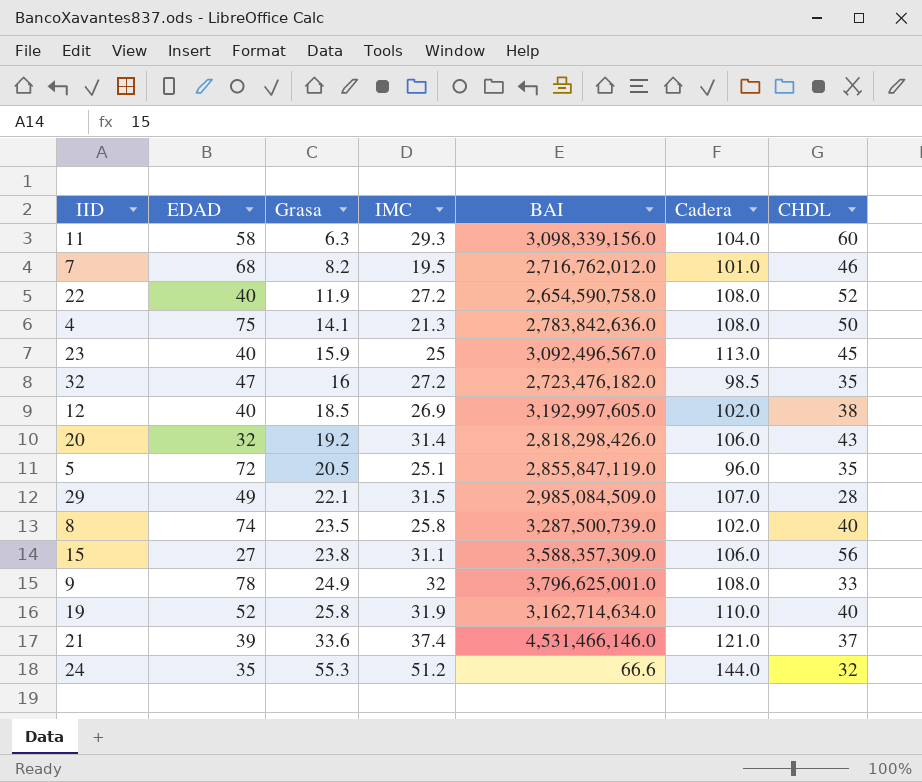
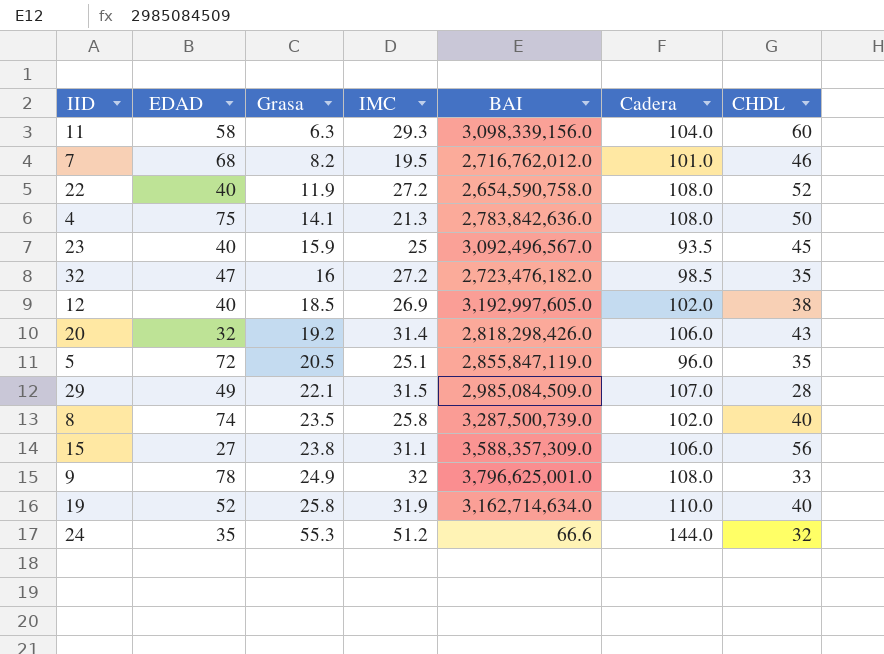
row 21: 39 | 33.6 | 37.4 | 4,531,466,146.0 | 121.0 | 37 -> none
23 | Cadera: 113.0 -> 93.5

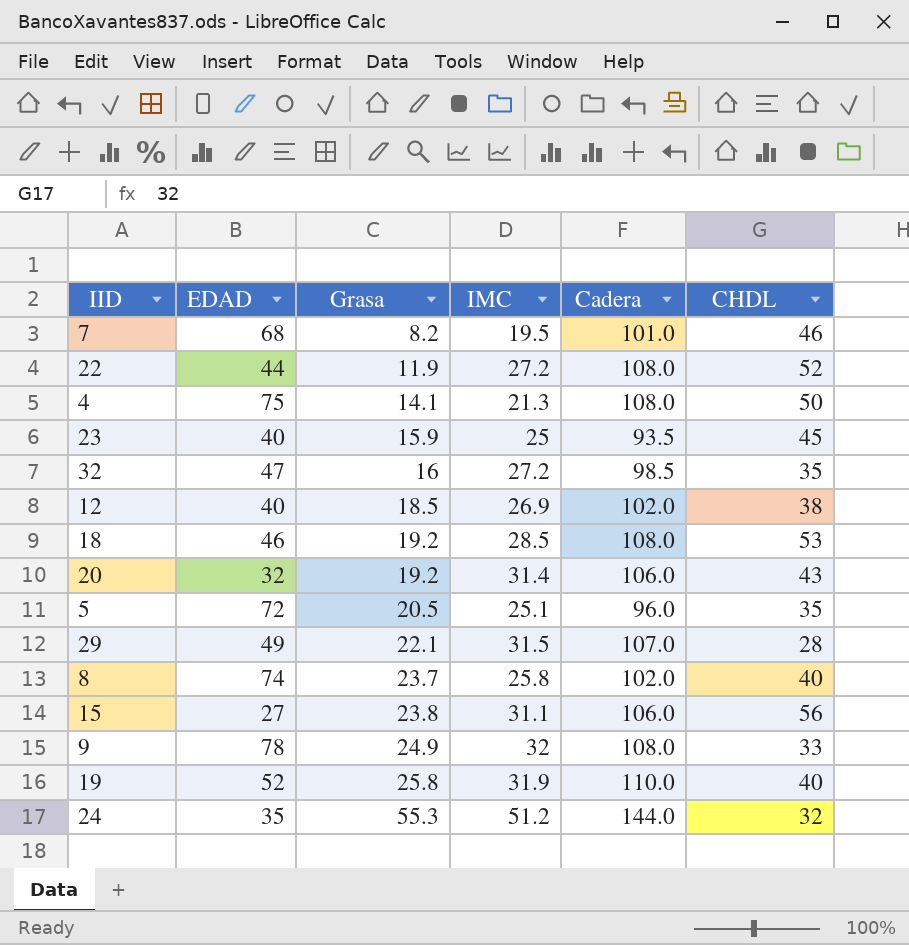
column BAI | position: 5 -> none
row 11: 58 | 6.3 | 29.3 | 3,098,339,156.0 | 104.0 | 60 -> none
22 | EDAD: 40 -> 44
row 18: none -> 46 | 19.2 | 28.5 | 108.0 | 53
8 | Grasa: 23.5 -> 23.7

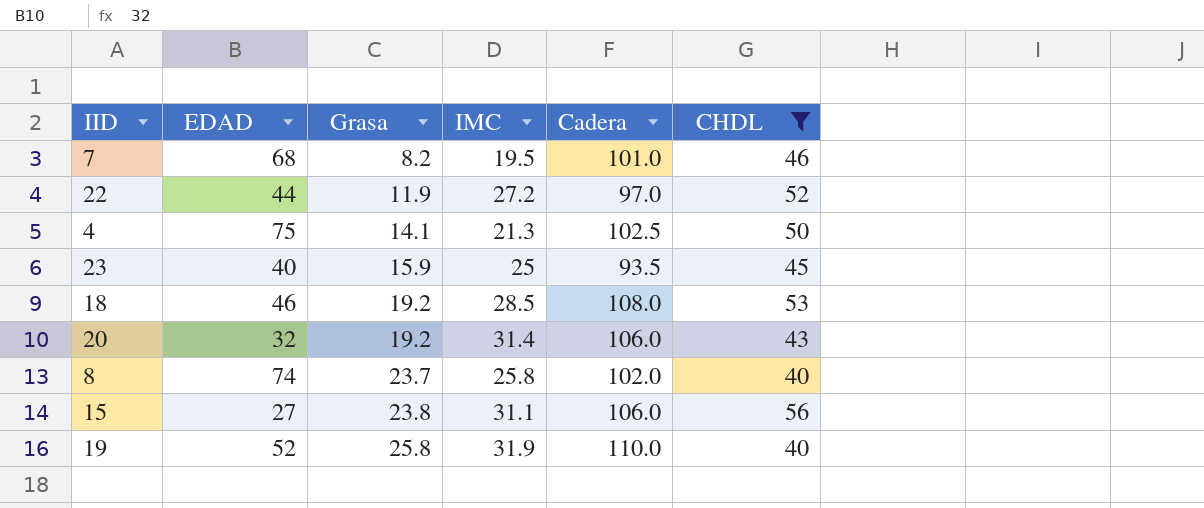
filter: none -> CHDL >= 40
22 | Cadera: 108.0 -> 97.0
4 | Cadera: 108.0 -> 102.5

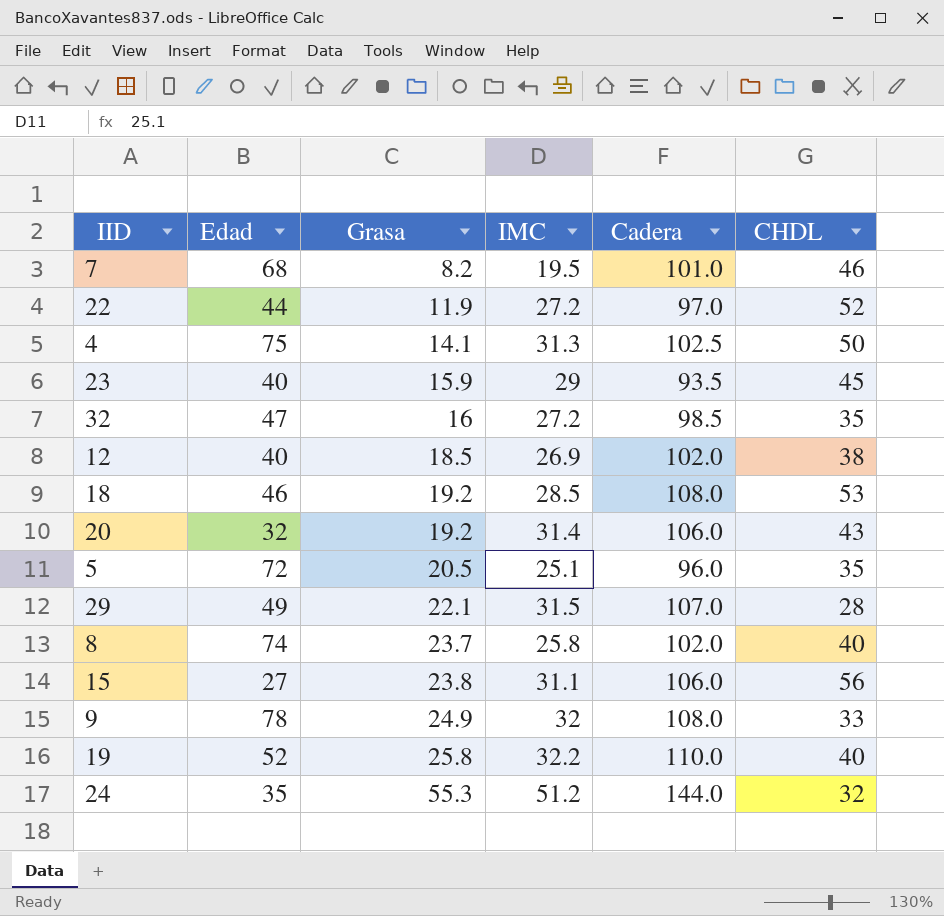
filter: CHDL >= 40 -> none
column name: EDAD -> Edad
4 | IMC: 21.3 -> 31.3
23 | IMC: 25 -> 29
19 | IMC: 31.9 -> 32.2

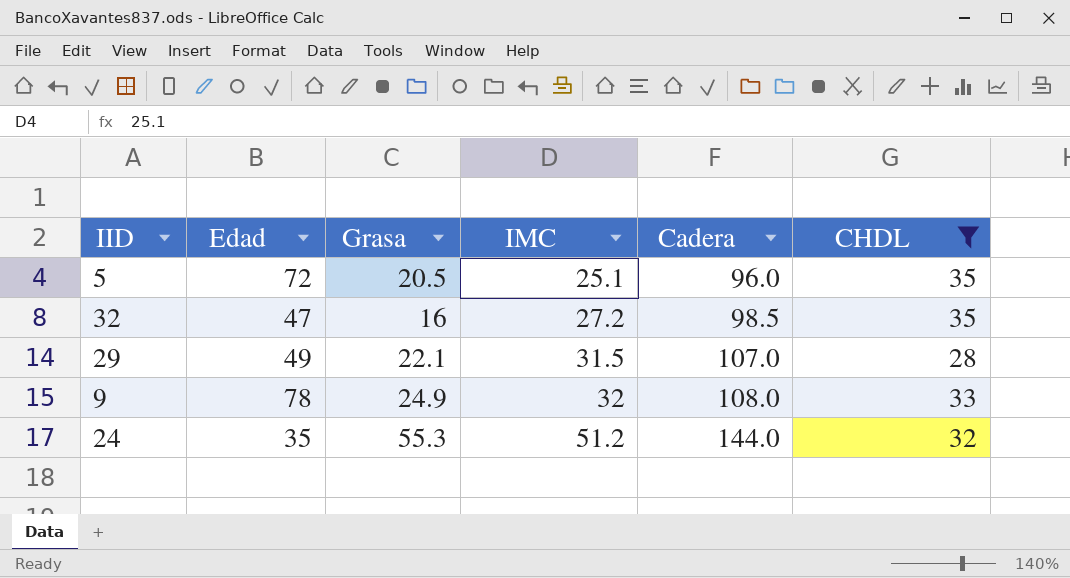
filter: none -> CHDL <= 35
row order: Grasa ascending -> IMC ascending

